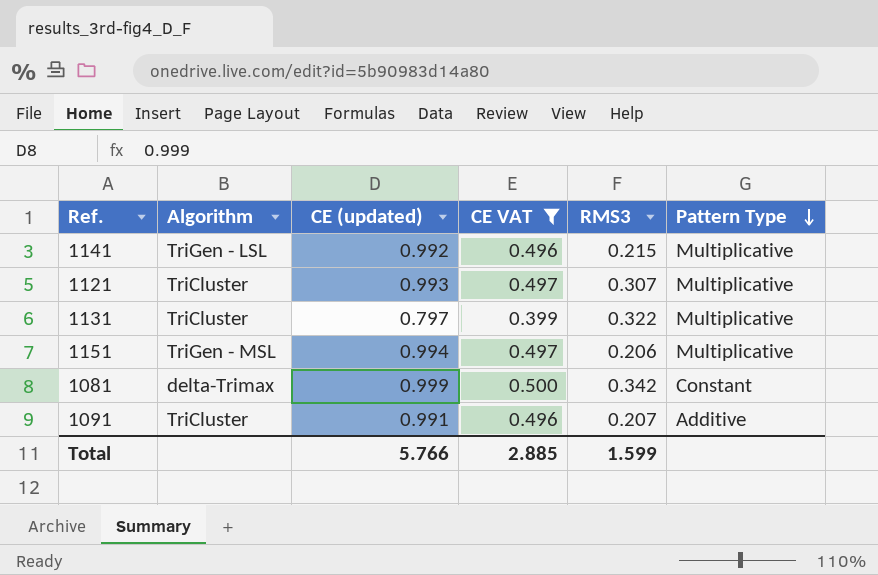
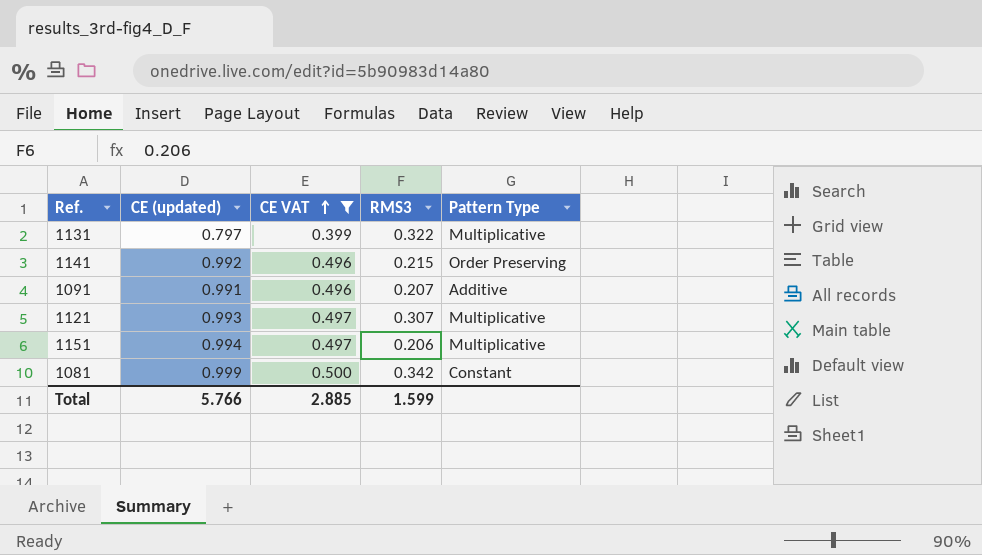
row order: Pattern Type descending -> CE VAT ascending
column Algorithm | position: 2 -> none
1141 | Pattern Type: Multiplicative -> Order Preserving

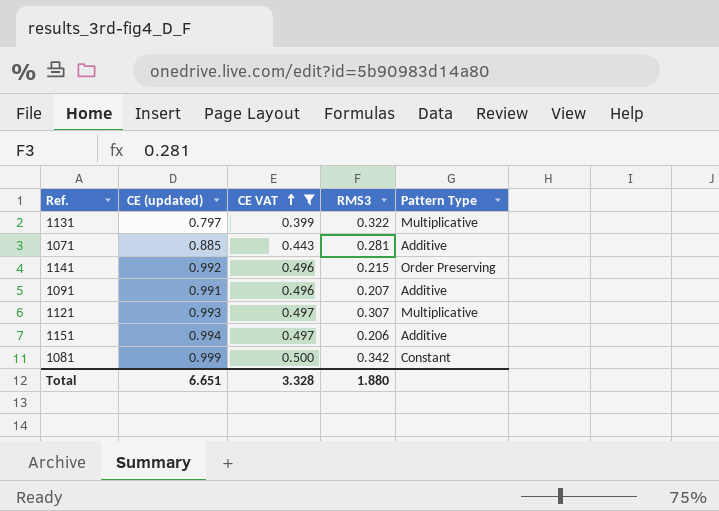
row 1071: none -> 0.885 | 0.443 | 0.281 | Additive
1151 | Pattern Type: Multiplicative -> Additive
Total | CE (updated): 5.766 -> 6.651
Total | CE VAT: 2.885 -> 3.328
Total | RMS3: 1.599 -> 1.880

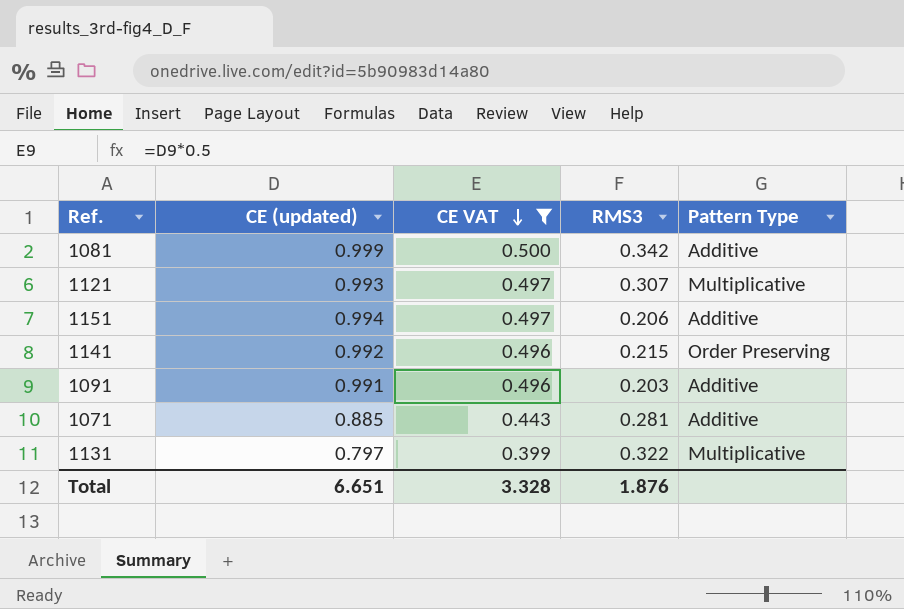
row order: CE VAT ascending -> CE VAT descending
1081 | Pattern Type: Constant -> Additive
1091 | RMS3: 0.207 -> 0.203
Total | RMS3: 1.880 -> 1.876

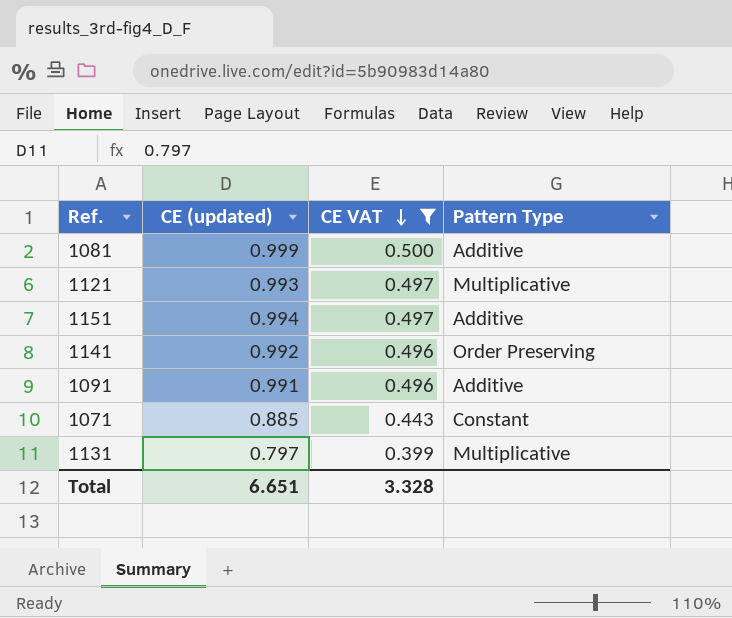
column RMS3 | position: 4 -> none
1071 | Pattern Type: Additive -> Constant

